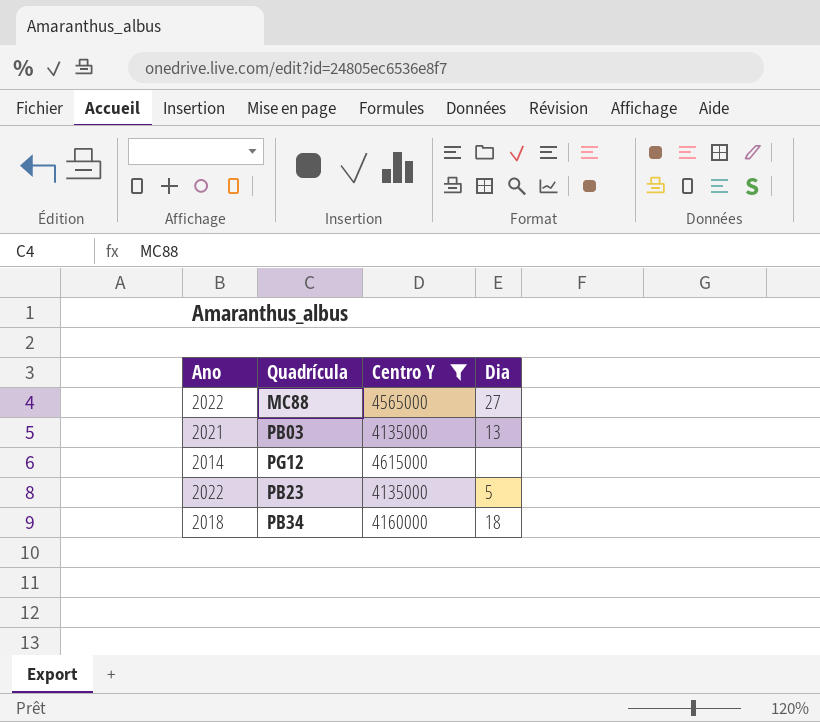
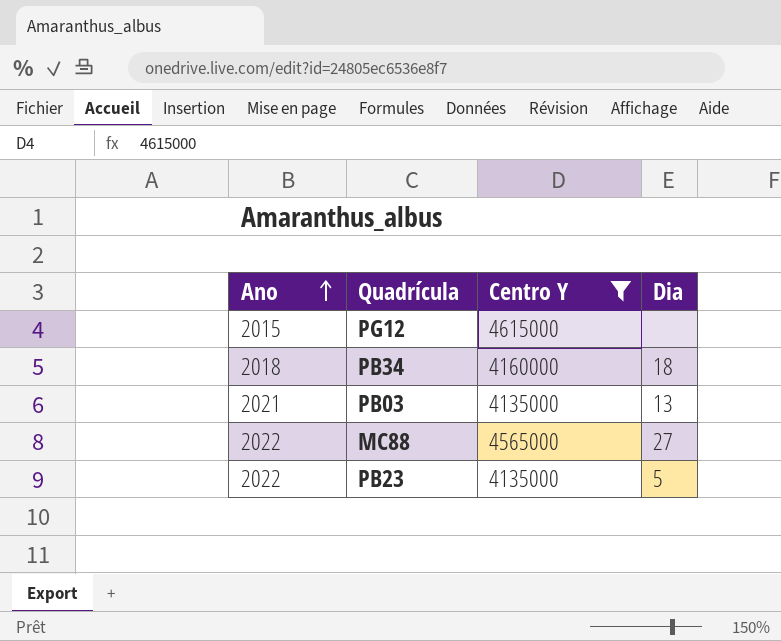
row order: none -> Ano ascending
PG12 | Ano: 2014 -> 2015

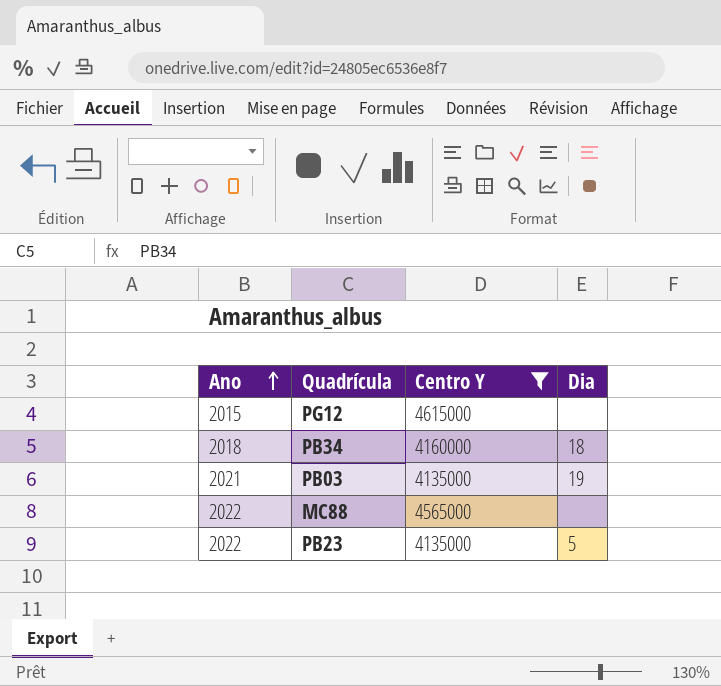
PB03 | Dia: 13 -> 19
MC88 | Dia: 27 -> none

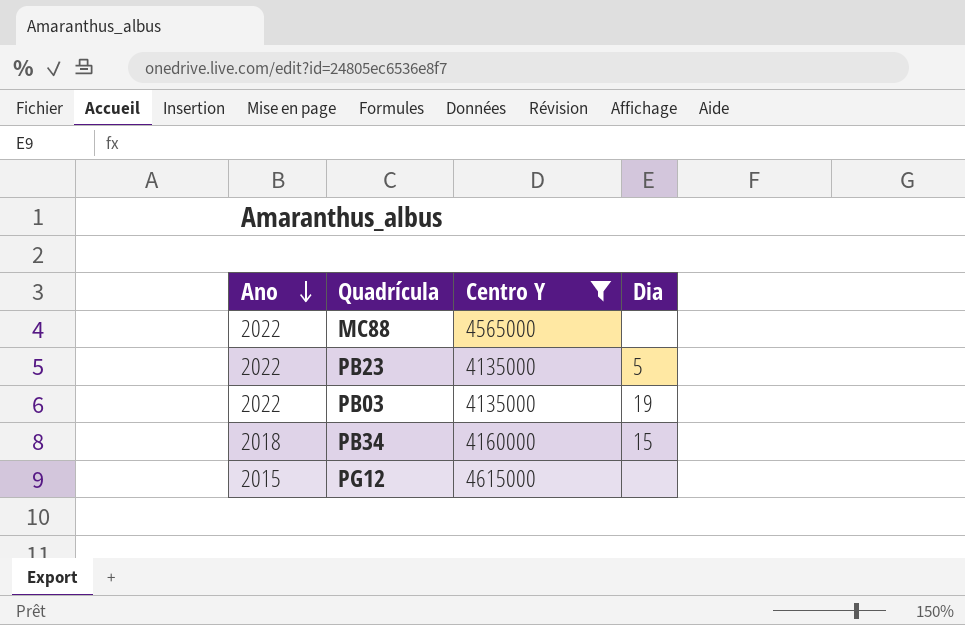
row order: Ano ascending -> Ano descending
PB03 | Ano: 2021 -> 2022
PB34 | Dia: 18 -> 15

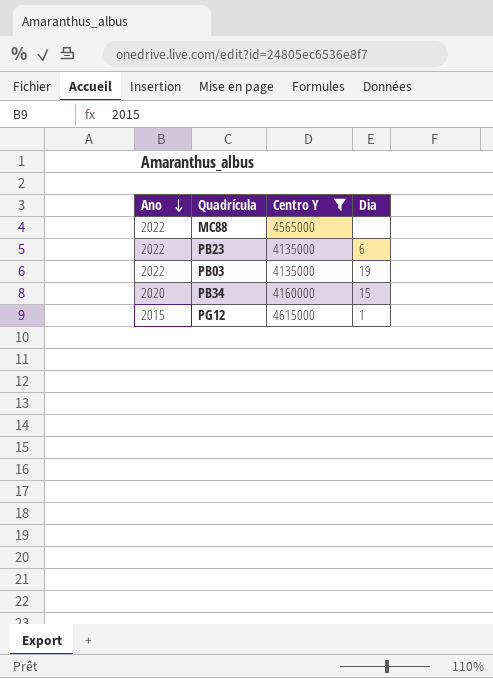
PB23 | Dia: 5 -> 6
PB34 | Ano: 2018 -> 2020
PG12 | Dia: none -> 1

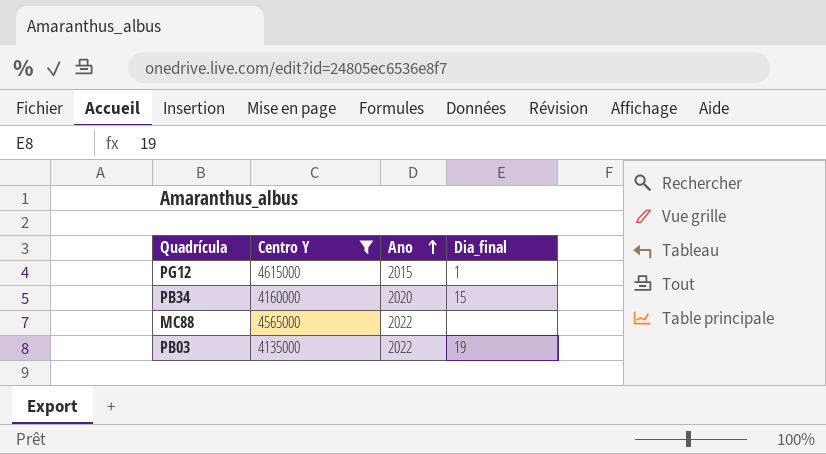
row order: Ano descending -> Ano ascending
column Ano | position: 1 -> 3
column name: Dia -> Dia_final
row PB23: 2022 | 4135000 | 6 -> none

